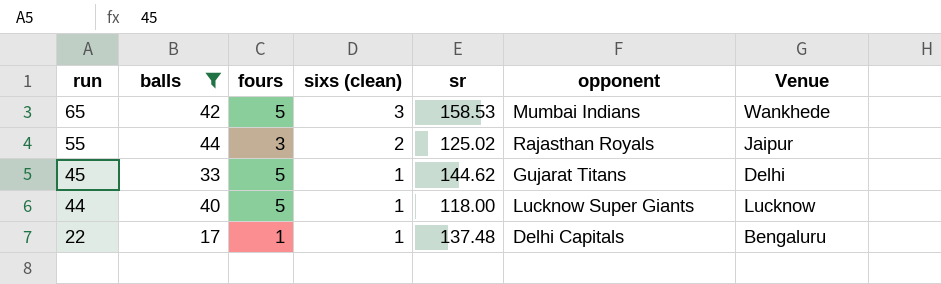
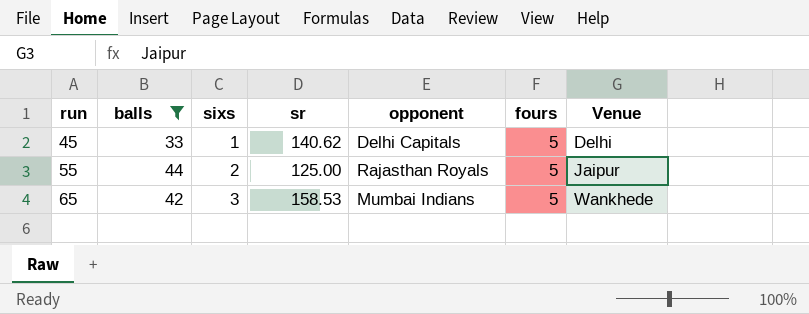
row order: run descending -> run ascending
column name: sixs (clean) -> sixs
column fours | position: 3 -> 6
row 44: 40 | 5 | 1 | 118.00 | Lucknow Super Giants | Lucknow -> none
row 22: 17 | 1 | 1 | 137.48 | Delhi Capitals | Bengaluru -> none
45 | sr: 144.62 -> 140.62
45 | opponent: Gujarat Titans -> Delhi Capitals
55 | sr: 125.02 -> 125.00
55 | fours: 3 -> 5

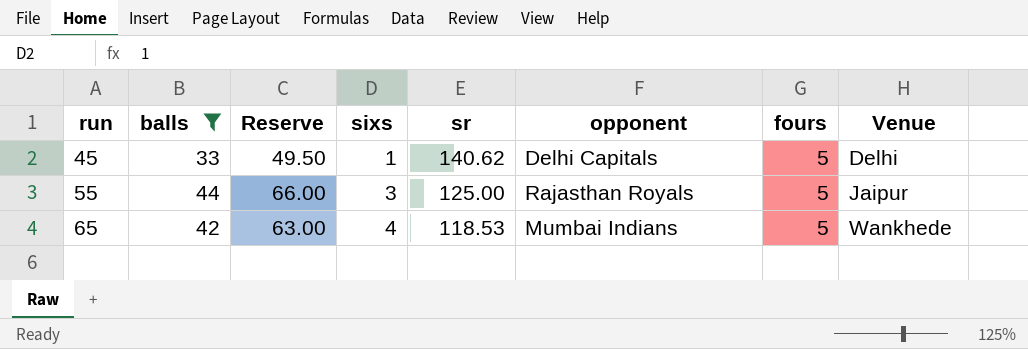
column Reserve | formula: none -> [balls] * 1.5
55 | sixs: 2 -> 3
65 | sixs: 3 -> 4
65 | sr: 158.53 -> 118.53

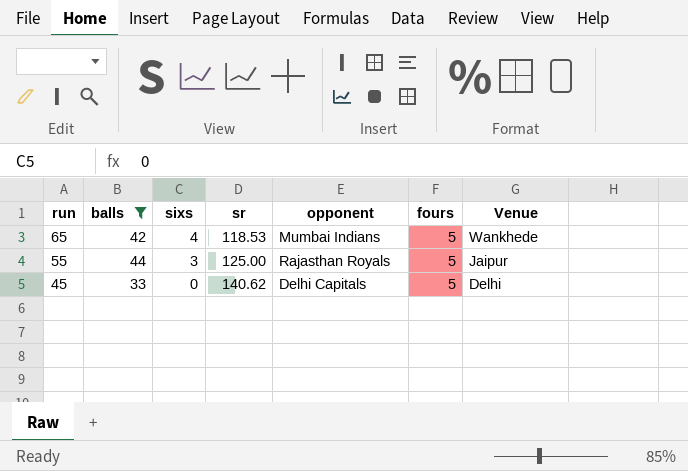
row order: run ascending -> run descending
column Reserve | formula: [balls] * 1.5 -> none
45 | sixs: 1 -> 0

